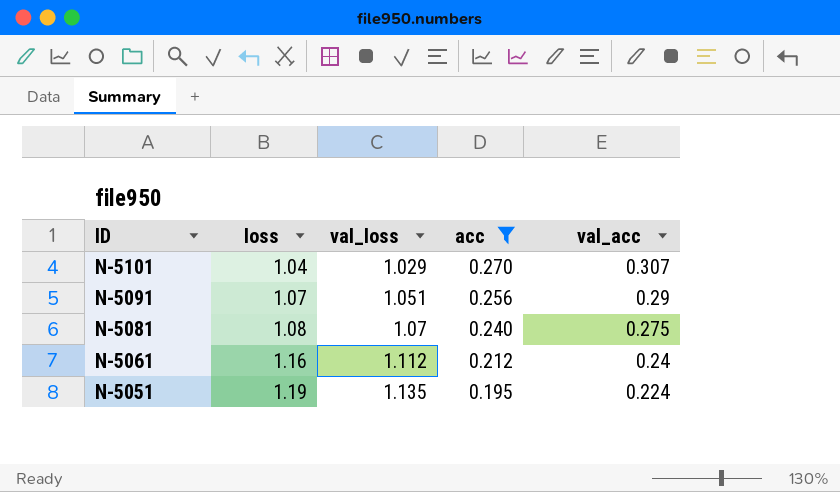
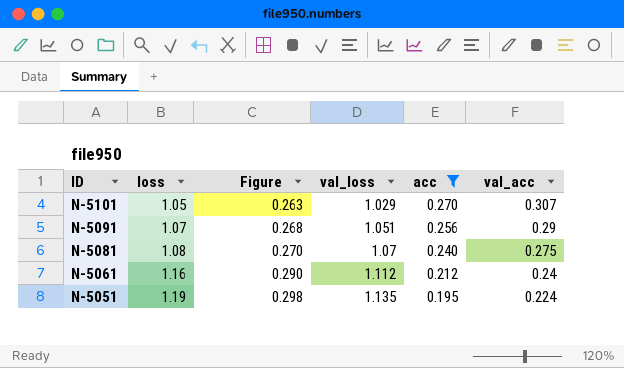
column Figure | formula: none -> [loss] * 0.25
N-5101 | loss: 1.04 -> 1.05

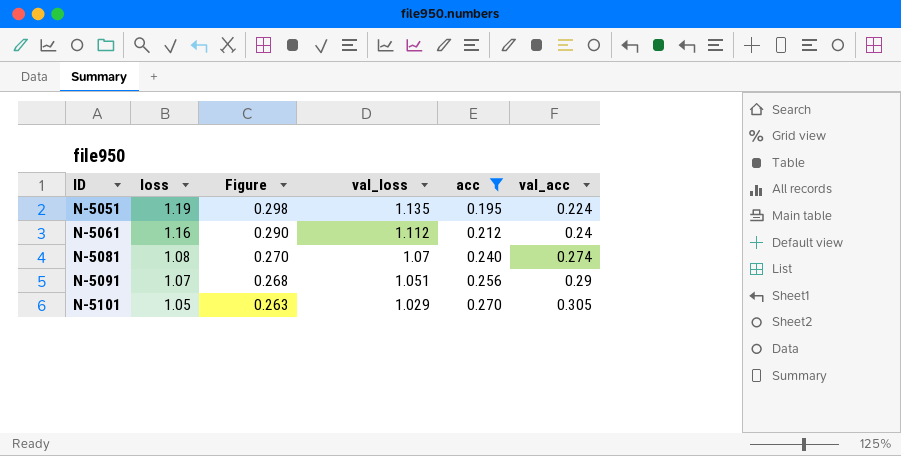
row order: ID descending -> ID ascending
N-5081 | val_acc: 0.275 -> 0.274
N-5101 | val_acc: 0.307 -> 0.305

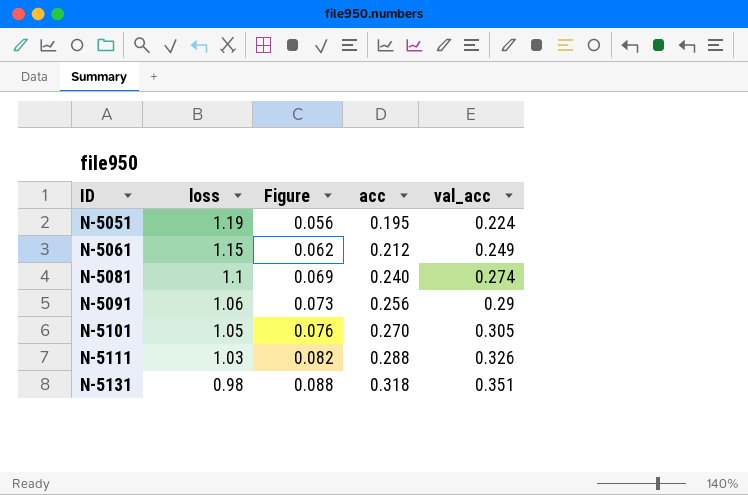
filter: acc <= 0.270 -> none
column val_loss | position: 4 -> none
column Figure | formula: [loss] * 0.25 -> [val_acc] * 0.25
N-5061 | loss: 1.16 -> 1.15
N-5061 | val_acc: 0.24 -> 0.249
N-5081 | loss: 1.08 -> 1.1
N-5091 | loss: 1.07 -> 1.06

